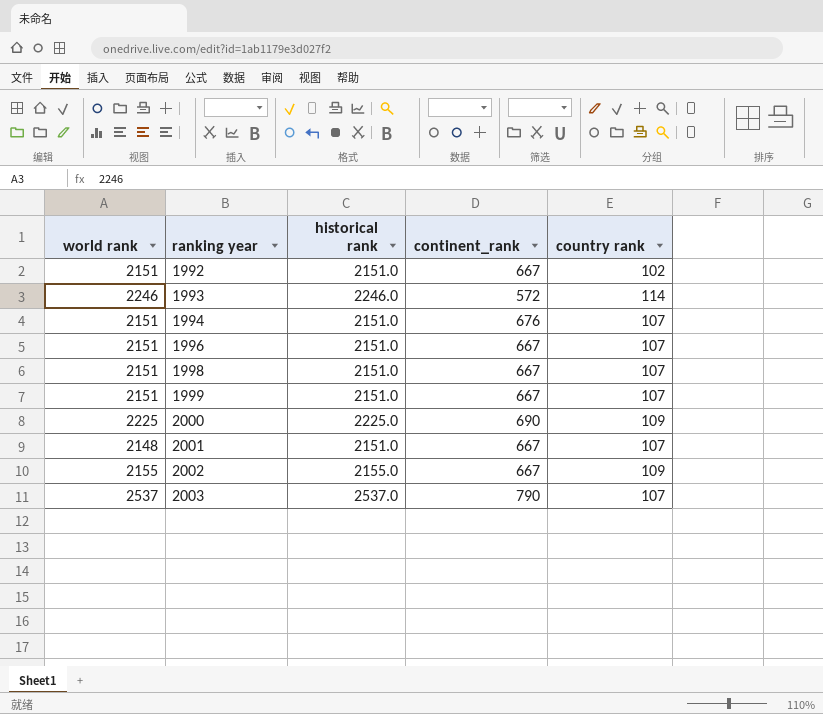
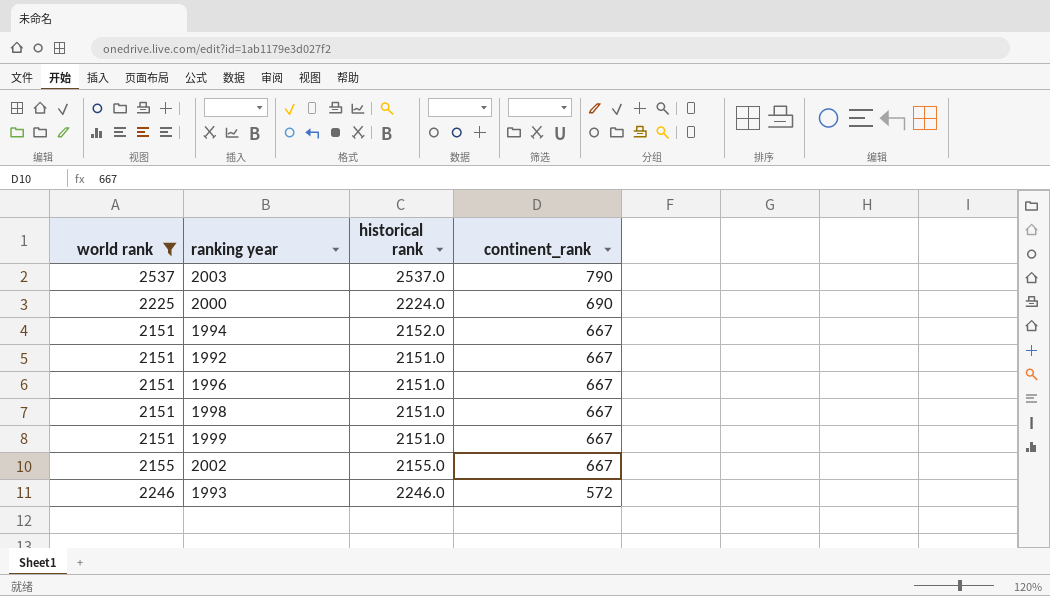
filter: none -> world rank != 2148
row order: ranking year ascending -> continent_rank descending
column country rank | position: 5 -> none
2000 | historical rank: 2225.0 -> 2224.0
1994 | historical rank: 2151.0 -> 2152.0
1994 | continent_rank: 676 -> 667

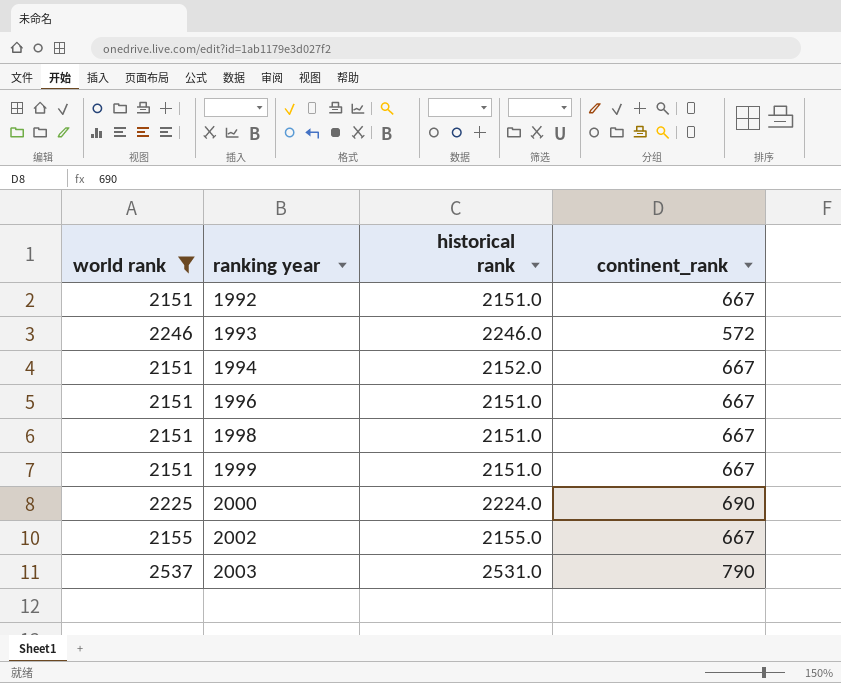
row order: continent_rank descending -> ranking year ascending
2003 | historical rank: 2537.0 -> 2531.0

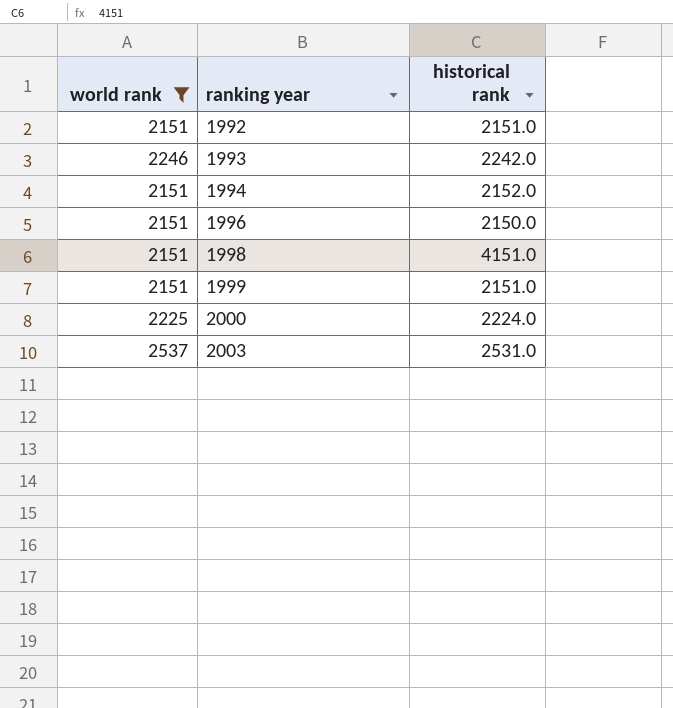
column continent_rank | position: 4 -> none
row 2002: 2155 | 2155.0 | 667 -> none
1993 | historical rank: 2246.0 -> 2242.0
1996 | historical rank: 2151.0 -> 2150.0
1998 | historical rank: 2151.0 -> 4151.0

